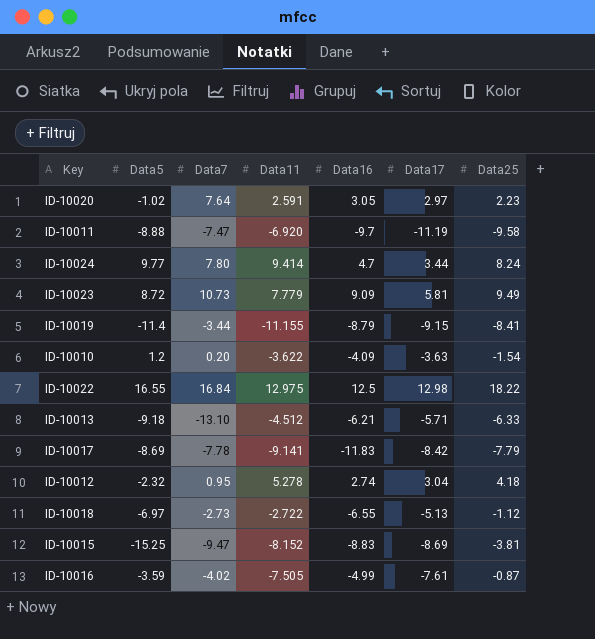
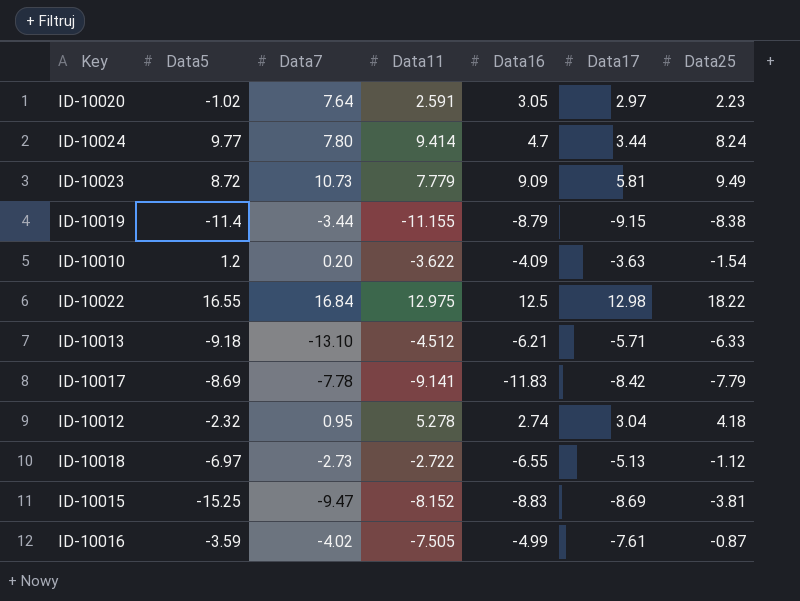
row ID-10011: -8.88 | -7.47 | -6.920 | -9.7 | -11.19 | -9.58 -> none
ID-10019 | Data25: -8.41 -> -8.38

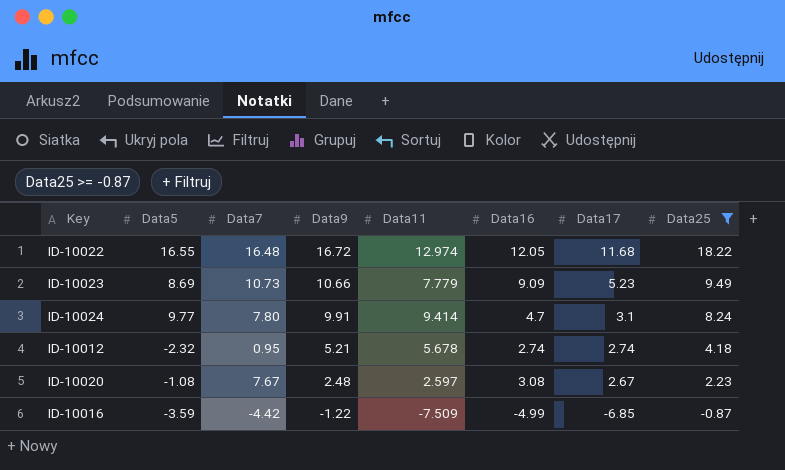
filter: none -> Data25 >= -0.87
row order: none -> Data9 descending
column Data9 | position: none -> 4
ID-10022 | Data7: 16.84 -> 16.48
ID-10022 | Data11: 12.975 -> 12.974
ID-10022 | Data16: 12.5 -> 12.05
ID-10022 | Data17: 12.98 -> 11.68
ID-10023 | Data5: 8.72 -> 8.69
ID-10023 | Data17: 5.81 -> 5.23
ID-10024 | Data17: 3.44 -> 3.1
ID-10012 | Data11: 5.278 -> 5.678
ID-10012 | Data17: 3.04 -> 2.74
ID-10020 | Data5: -1.02 -> -1.08
ID-10020 | Data7: 7.64 -> 7.67
ID-10020 | Data11: 2.591 -> 2.597
ID-10020 | Data16: 3.05 -> 3.08
ID-10020 | Data17: 2.97 -> 2.67
ID-10016 | Data7: -4.02 -> -4.42
ID-10016 | Data11: -7.505 -> -7.509
ID-10016 | Data17: -7.61 -> -6.85

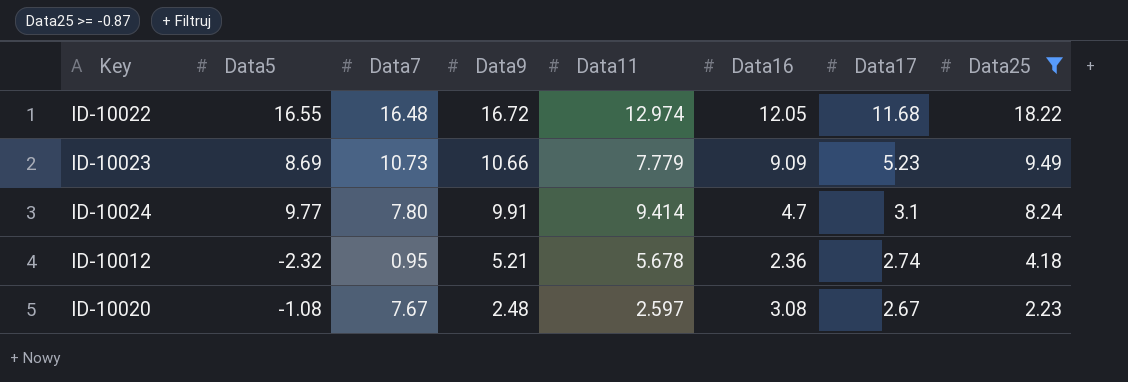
row ID-10016: -3.59 | -4.42 | -1.22 | -7.509 | -4.99 | -6.85 | -0.87 -> none
ID-10012 | Data16: 2.74 -> 2.36

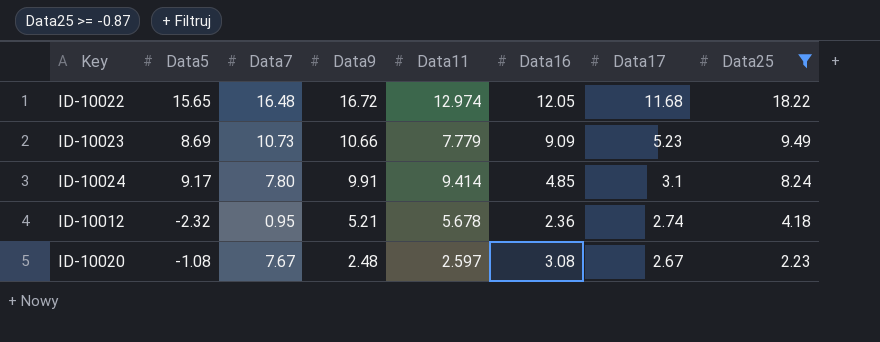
ID-10022 | Data5: 16.55 -> 15.65
ID-10024 | Data5: 9.77 -> 9.17
ID-10024 | Data16: 4.7 -> 4.85

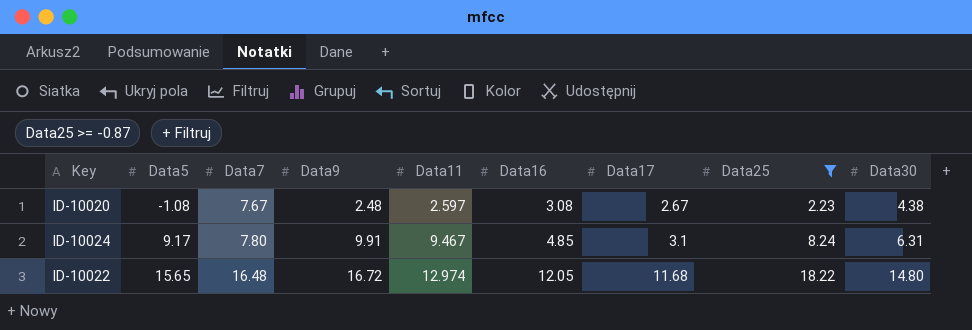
row order: Data9 descending -> Data5 ascending
column Data30 | position: none -> 9
row ID-10023: 8.69 | 10.73 | 10.66 | 7.779 | 9.09 | 5.23 | 9.49 -> none
row ID-10012: -2.32 | 0.95 | 5.21 | 5.678 | 2.36 | 2.74 | 4.18 -> none
ID-10024 | Data11: 9.414 -> 9.467

